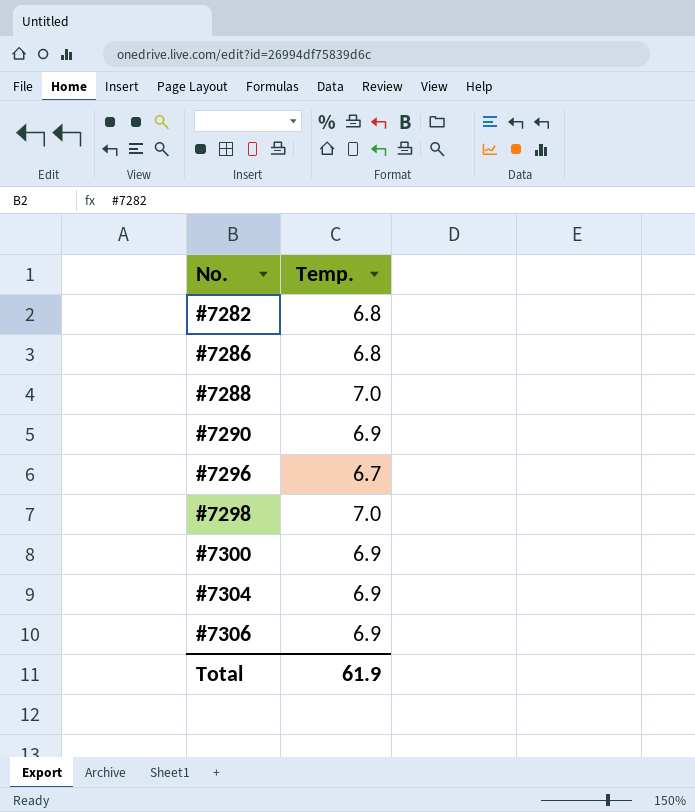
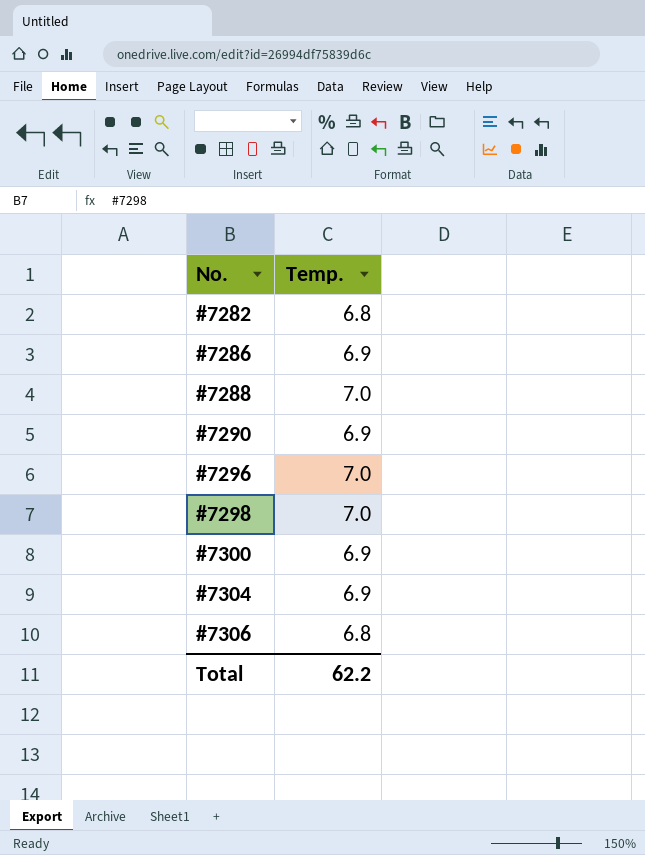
#7286 | Temp.: 6.8 -> 6.9
#7296 | Temp.: 6.7 -> 7.0
#7306 | Temp.: 6.9 -> 6.8
Total | Temp.: 61.9 -> 62.2

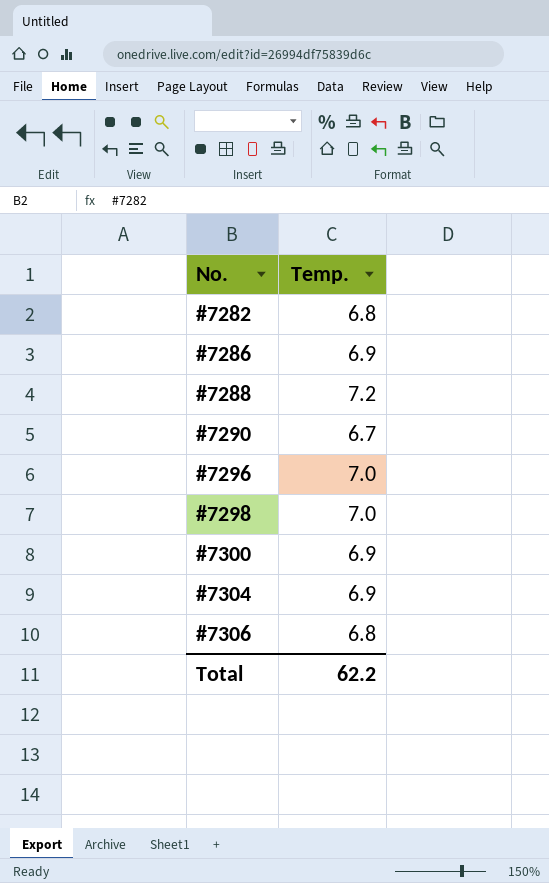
#7288 | Temp.: 7.0 -> 7.2
#7290 | Temp.: 6.9 -> 6.7

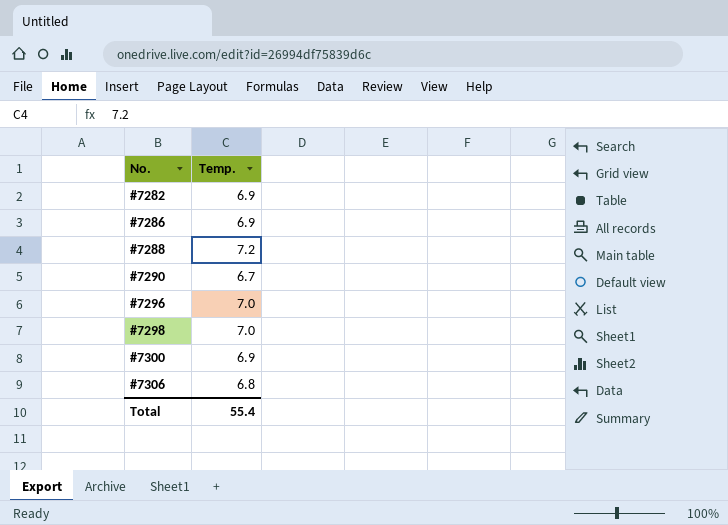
row #7304: 6.9 -> none
#7282 | Temp.: 6.8 -> 6.9
Total | Temp.: 62.2 -> 55.4

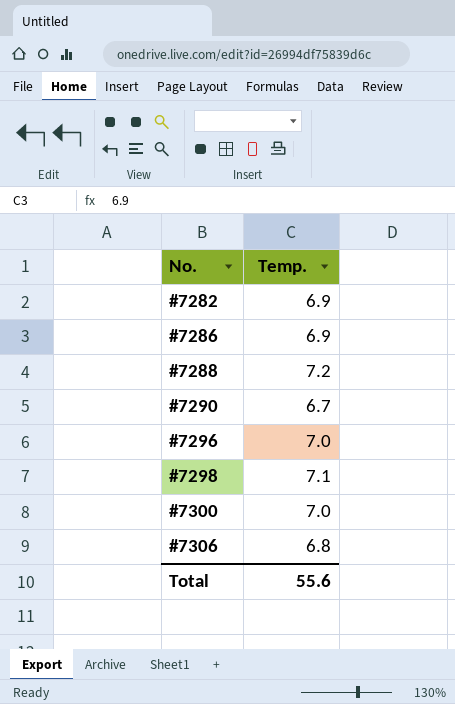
#7298 | Temp.: 7.0 -> 7.1
#7300 | Temp.: 6.9 -> 7.0
Total | Temp.: 55.4 -> 55.6

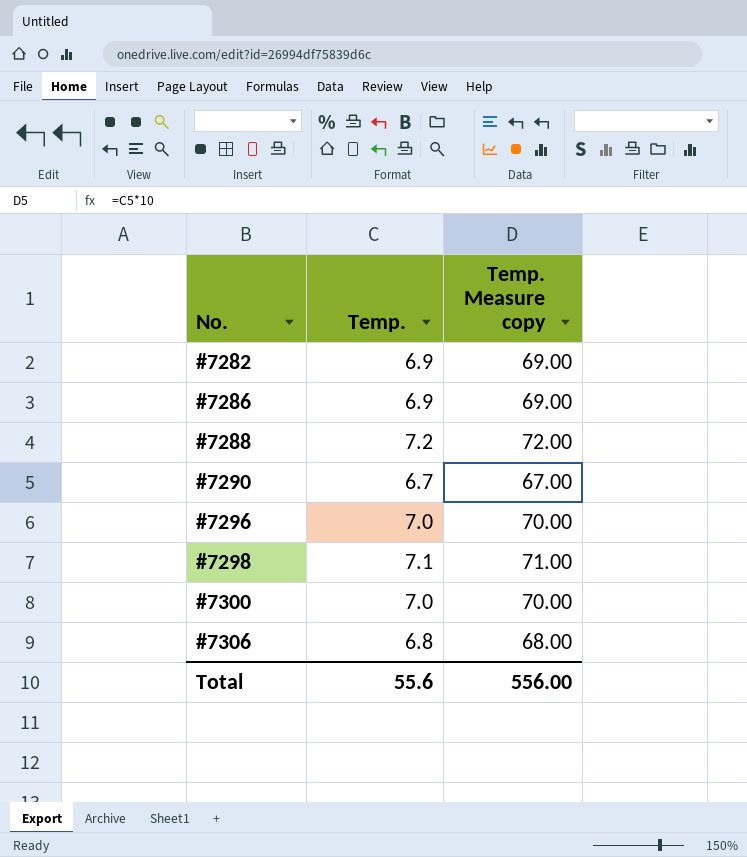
column Temp. Measure copy | formula: none -> [Temp.] * 10

